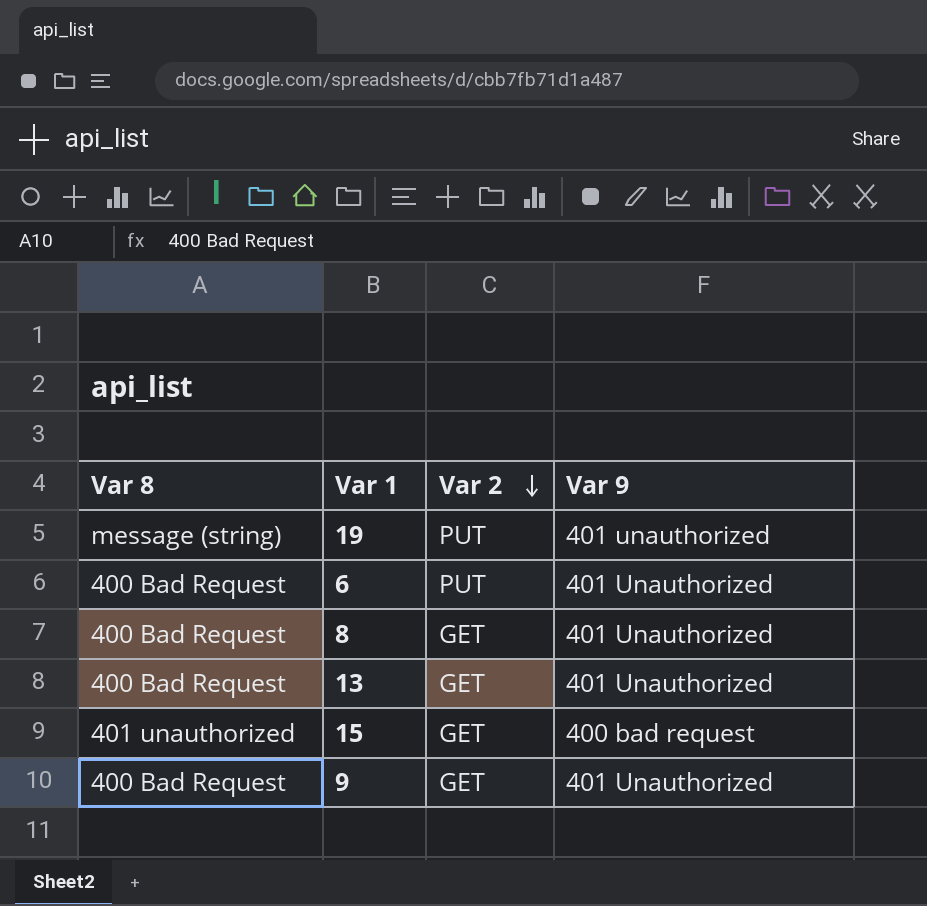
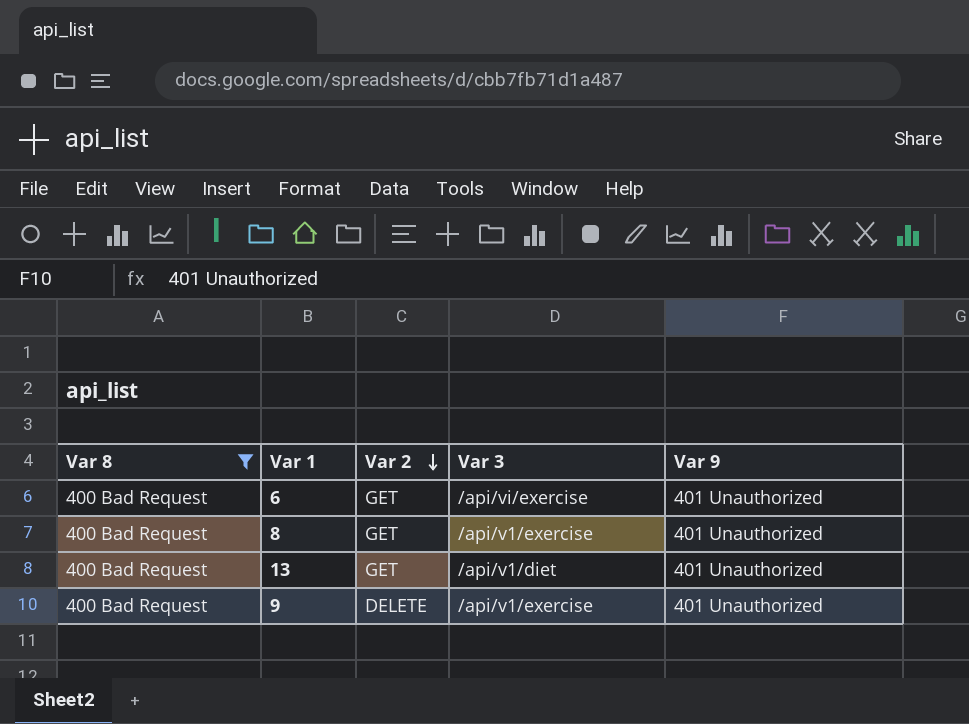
filter: none -> Var 8 = 400 Bad Request
column Var 3 | position: none -> 4
6 | Var 2: PUT -> GET
9 | Var 2: GET -> DELETE

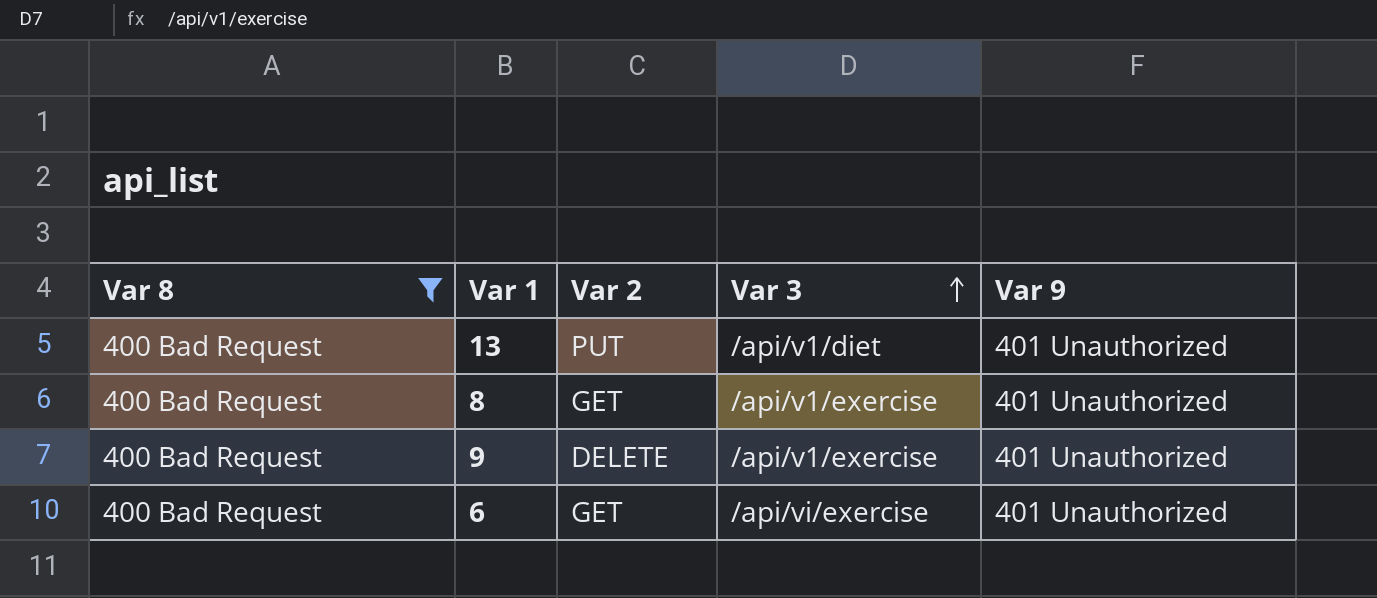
row order: Var 2 descending -> Var 3 ascending
13 | Var 2: GET -> PUT

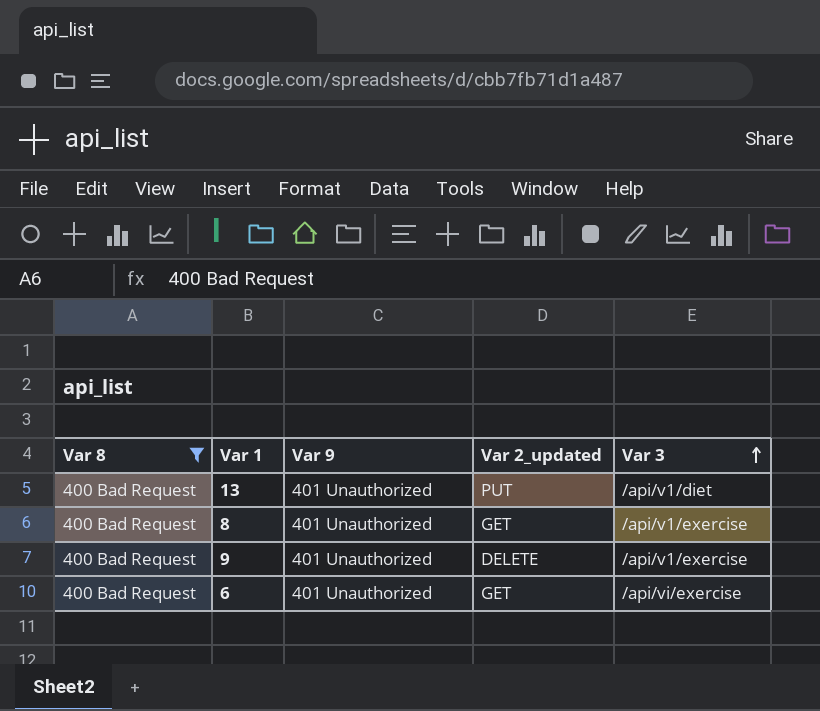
column Var 9 | position: 5 -> 3
column name: Var 2 -> Var 2_updated

